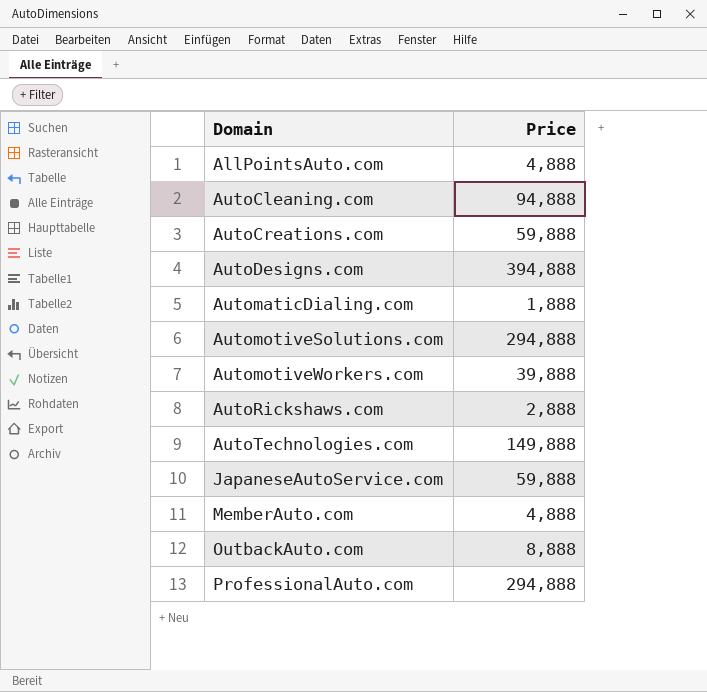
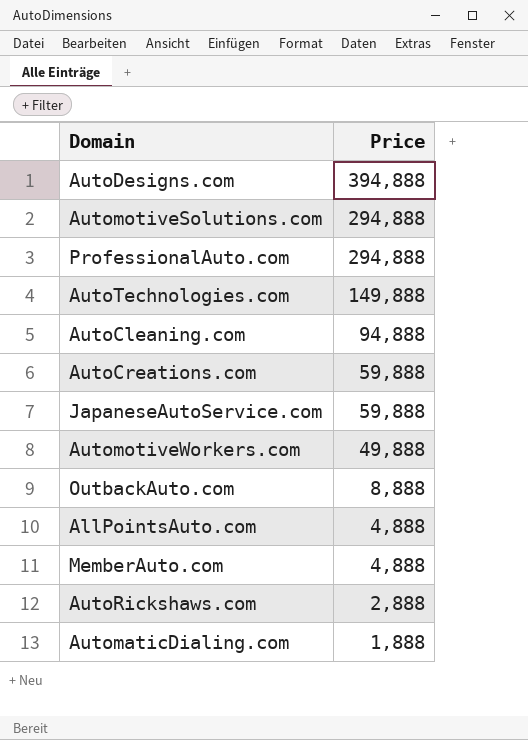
row order: Domain ascending -> Price descending
AutomotiveWorkers.com | Price: 39,888 -> 49,888

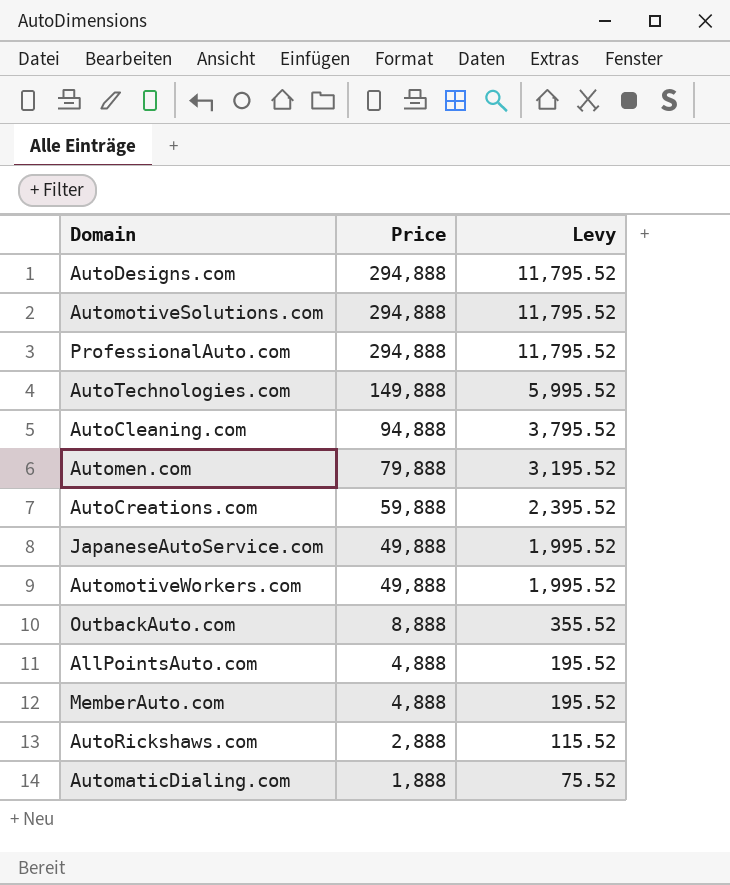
column Levy | formula: none -> [Price] * 0.04
AutoDesigns.com | Price: 394,888 -> 294,888
row Automen.com: none -> 79,888 | 3,195.52
JapaneseAutoService.com | Price: 59,888 -> 49,888

